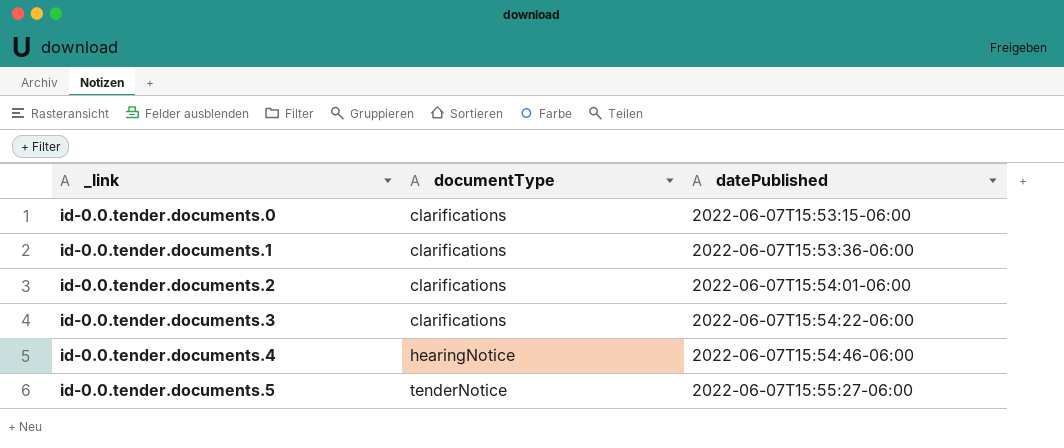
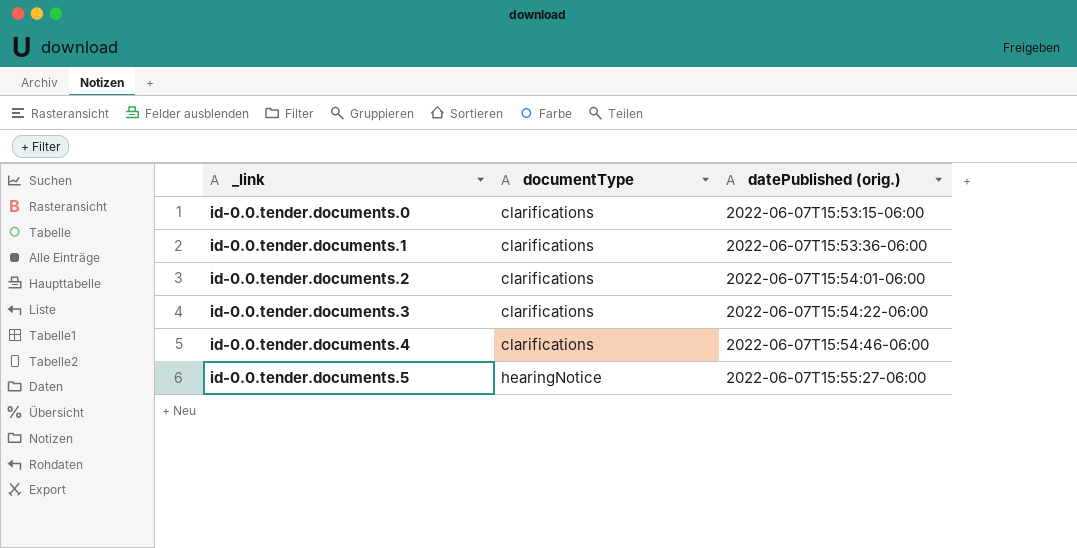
column name: datePublished -> datePublished (orig.)
id-0.0.tender.documents.4 | documentType: hearingNotice -> clarifications
id-0.0.tender.documents.5 | documentType: tenderNotice -> hearingNotice

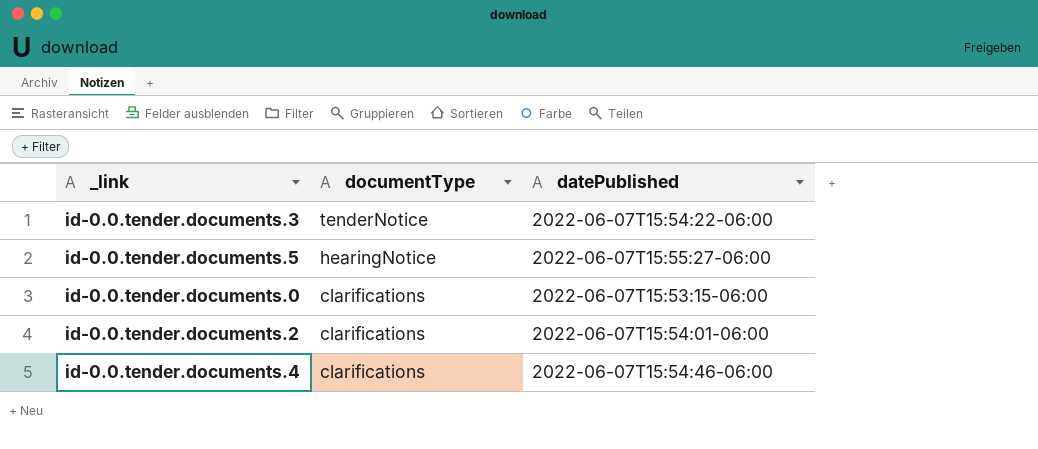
row order: _link ascending -> documentType descending
column name: datePublished (orig.) -> datePublished
row id-0.0.tender.documents.1: clarifications | 2022-06-07T15:53:36-06:00 -> none
id-0.0.tender.documents.3 | documentType: clarifications -> tenderNotice

